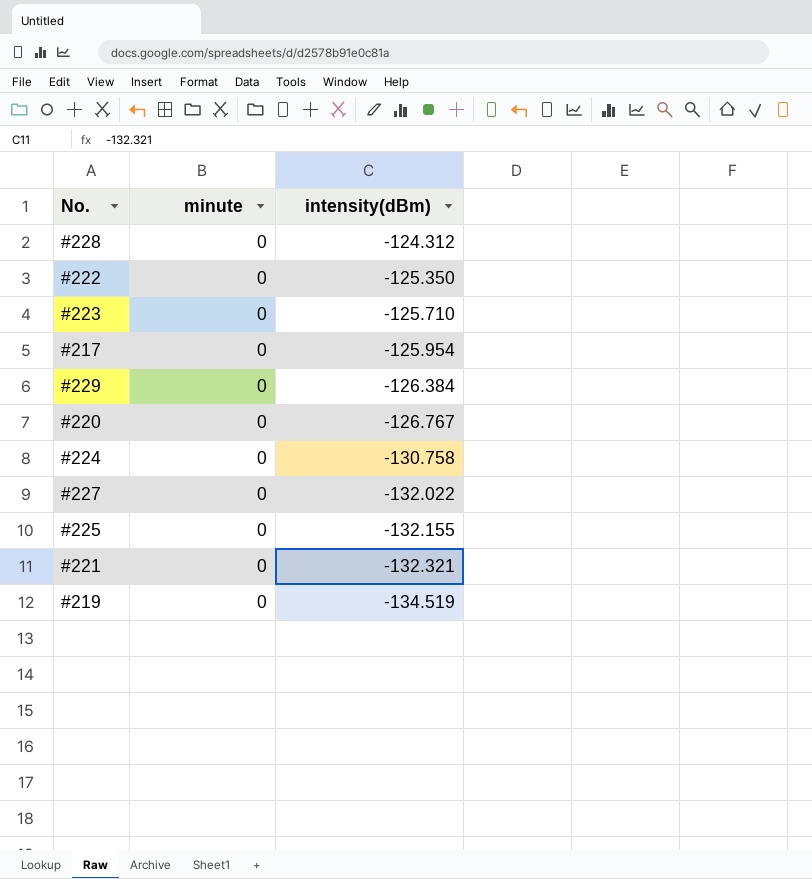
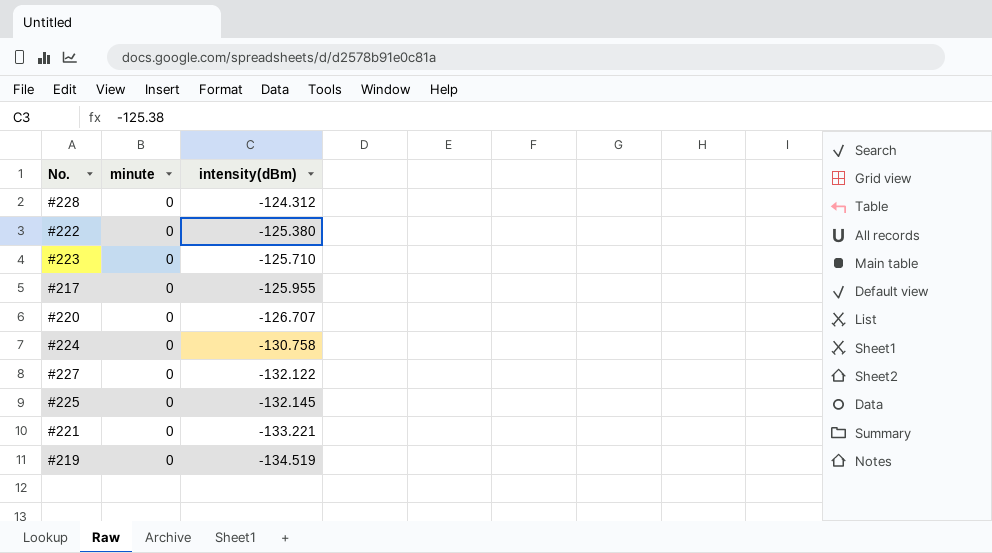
row #229: 0 | -126.384 -> none
#222 | intensity(dBm): -125.350 -> -125.380
#217 | intensity(dBm): -125.954 -> -125.955
#220 | intensity(dBm): -126.767 -> -126.707
#227 | intensity(dBm): -132.022 -> -132.122
#225 | intensity(dBm): -132.155 -> -132.145
#221 | intensity(dBm): -132.321 -> -133.221

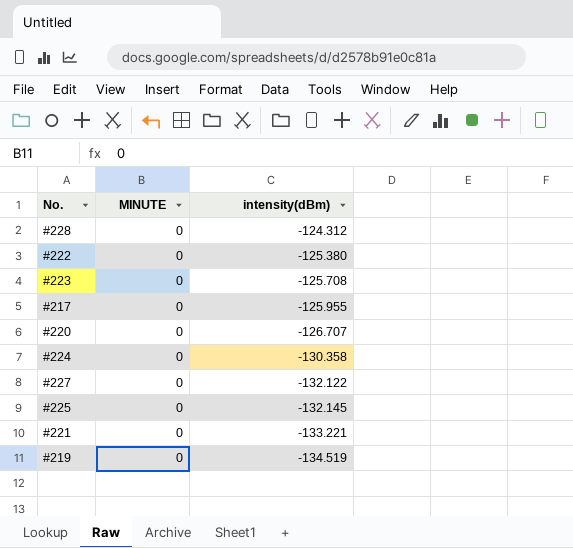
column name: minute -> MINUTE
#223 | intensity(dBm): -125.710 -> -125.708
#224 | intensity(dBm): -130.758 -> -130.358

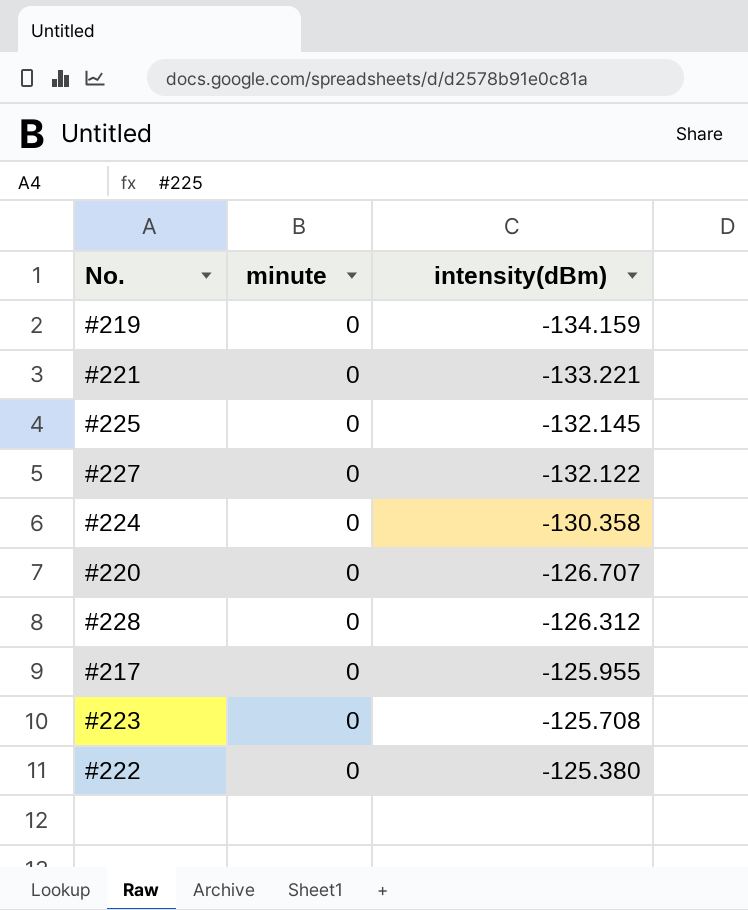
row order: intensity(dBm) descending -> intensity(dBm) ascending
column name: MINUTE -> minute
#219 | intensity(dBm): -134.519 -> -134.159
#228 | intensity(dBm): -124.312 -> -126.312

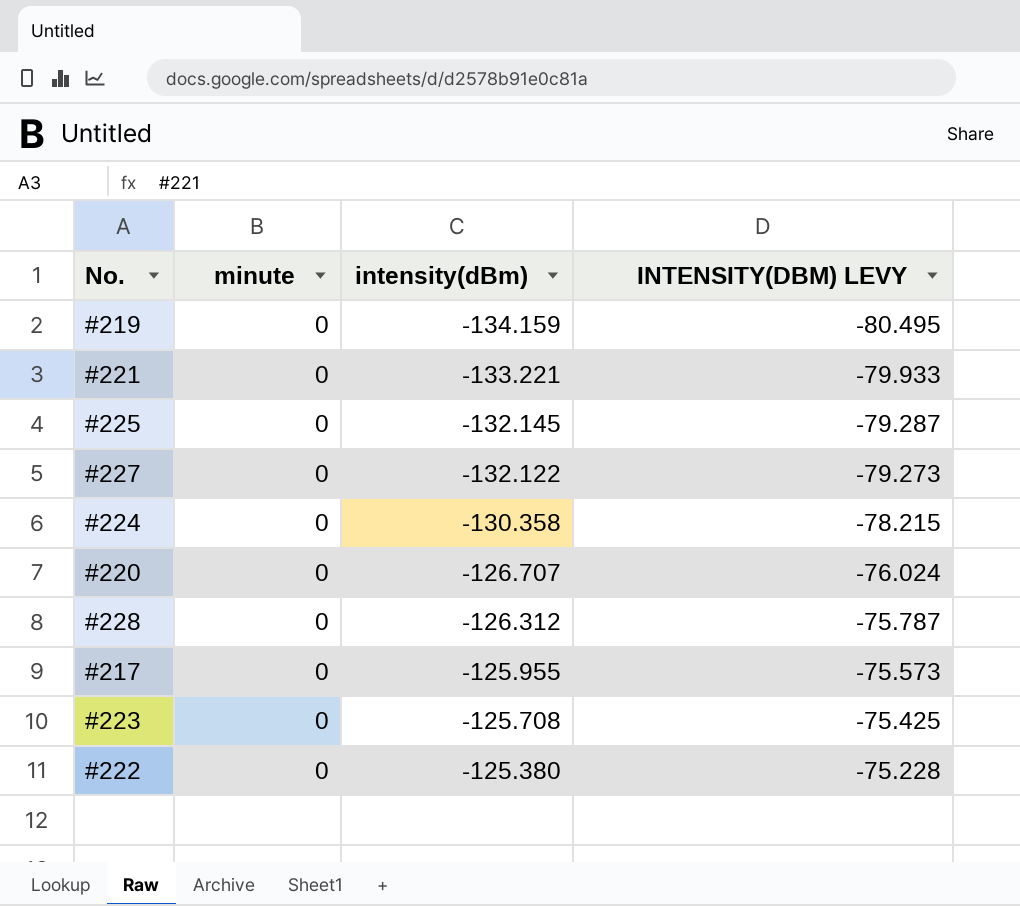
column INTENSITY(DBM) LEVY | formula: none -> [intensity(dBm)] * 0.6

